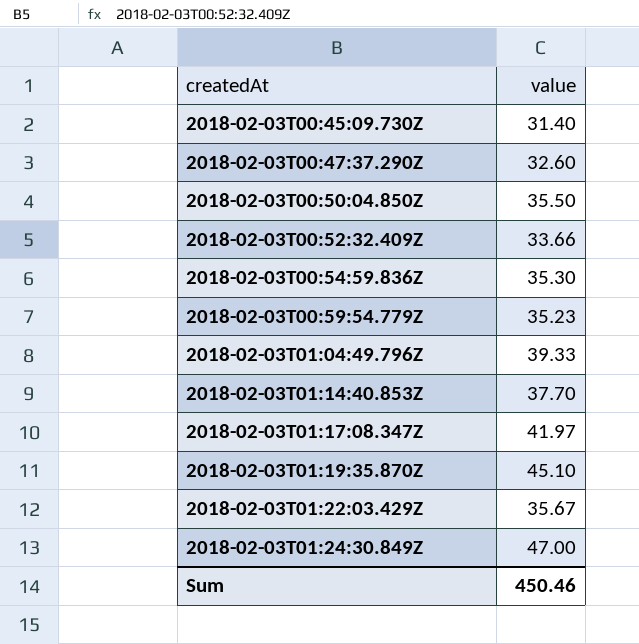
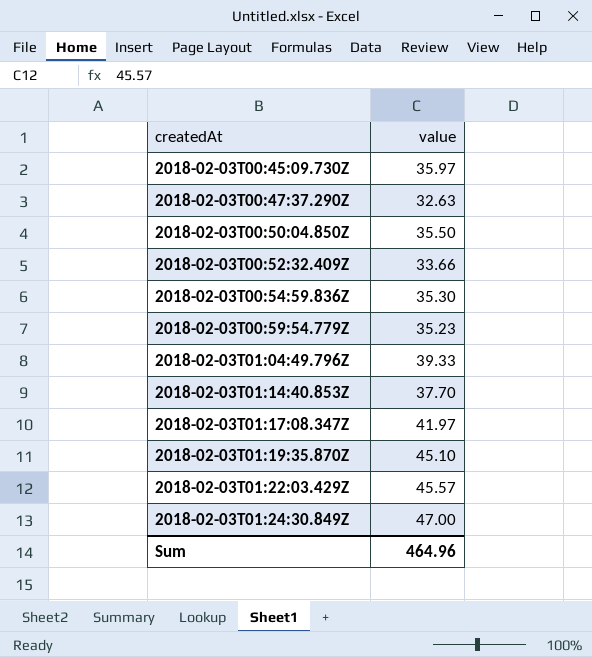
2018-02-03T00:45:09.730Z | value: 31.40 -> 35.97
2018-02-03T00:47:37.290Z | value: 32.60 -> 32.63
2018-02-03T01:22:03.429Z | value: 35.67 -> 45.57
Sum | value: 450.46 -> 464.96

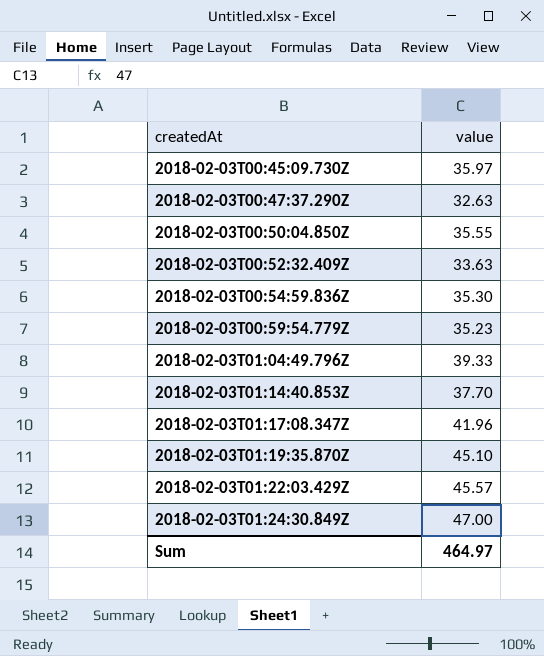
2018-02-03T00:50:04.850Z | value: 35.50 -> 35.55
2018-02-03T00:52:32.409Z | value: 33.66 -> 33.63
2018-02-03T01:17:08.347Z | value: 41.97 -> 41.96
Sum | value: 464.96 -> 464.97

